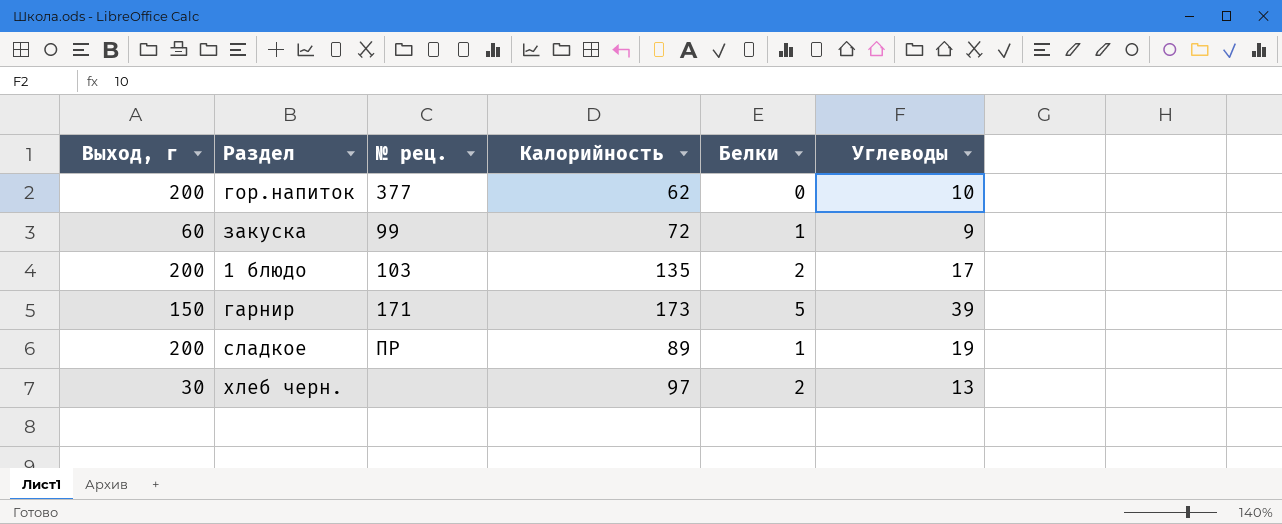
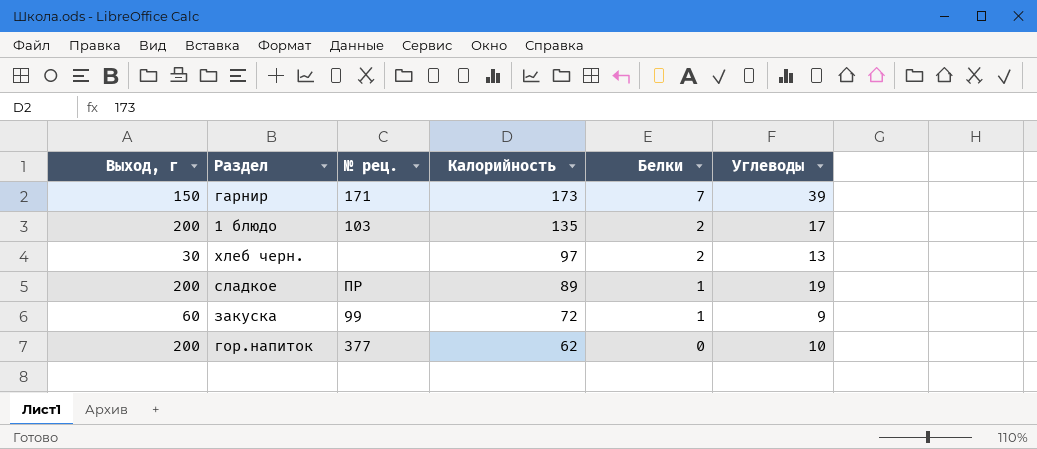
row order: none -> Калорийность descending
гарнир | Белки: 5 -> 7

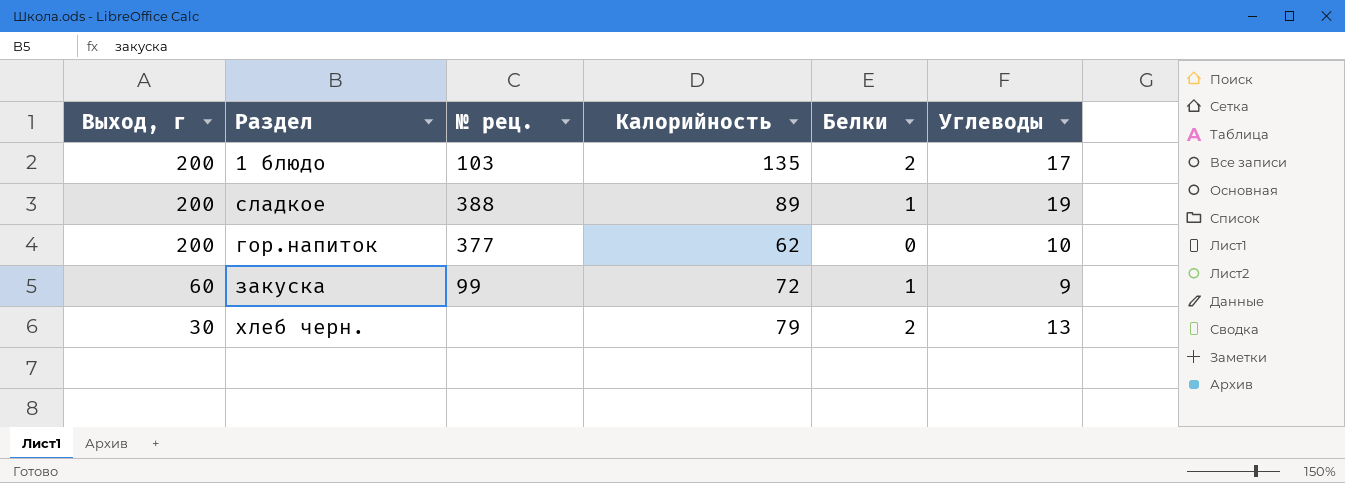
row order: Калорийность descending -> Выход, г descending
row гарнир: 150 | 171 | 173 | 7 | 39 -> none
сладкое | № рец.: ПР -> 388
хлеб черн. | Калорийность: 97 -> 79

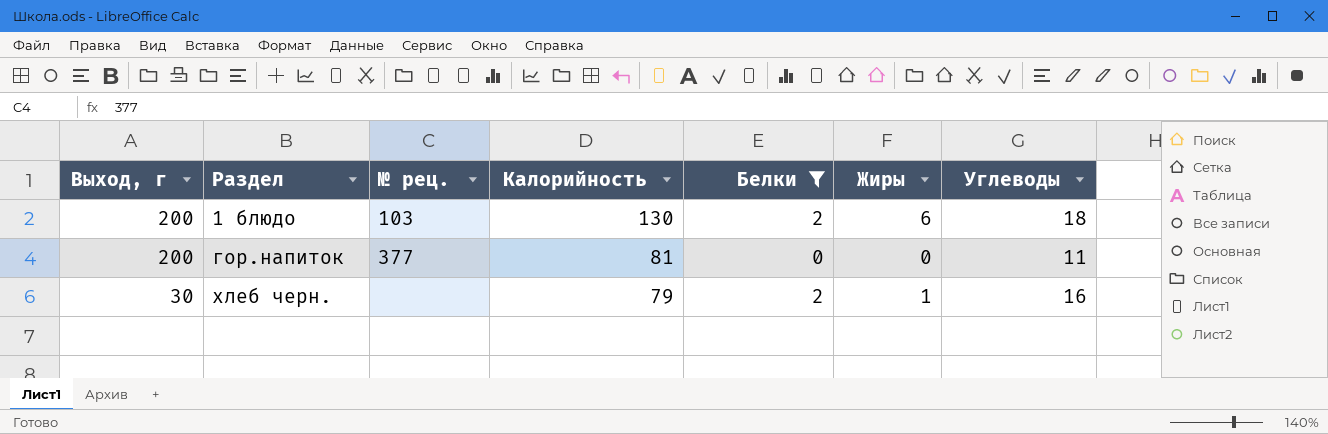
filter: none -> Белки != 1
column Жиры | position: none -> 6
1 блюдо | Калорийность: 135 -> 130
1 блюдо | Углеводы: 17 -> 18
гор.напиток | Калорийность: 62 -> 81
гор.напиток | Углеводы: 10 -> 11
хлеб черн. | Углеводы: 13 -> 16

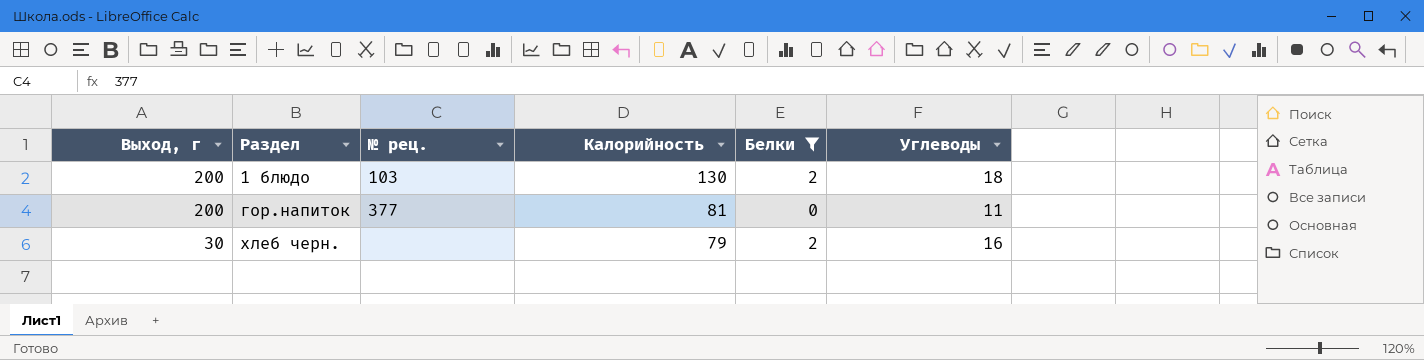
column Жиры | position: 6 -> none

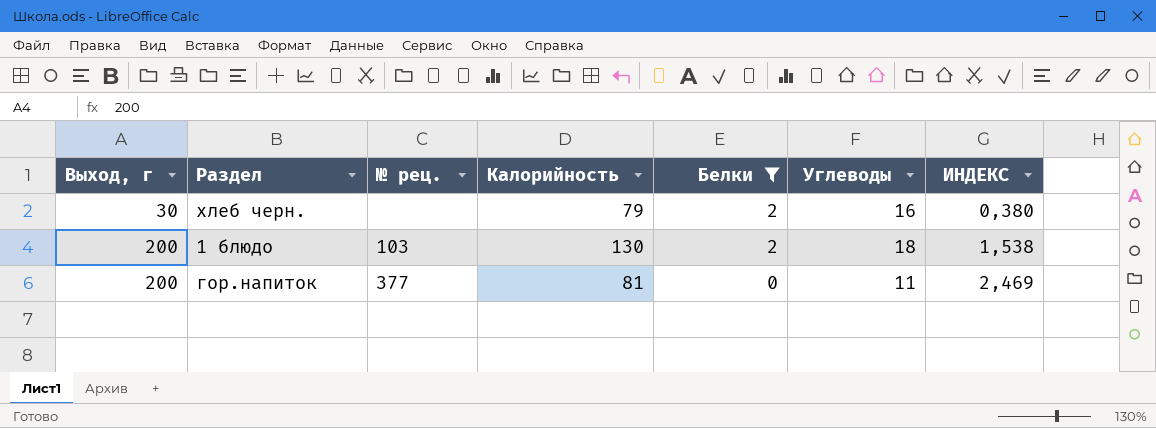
row order: Выход, г descending -> Выход, г ascending
column ИНДЕКС | formula: none -> [Выход, г] / [Калорийность]

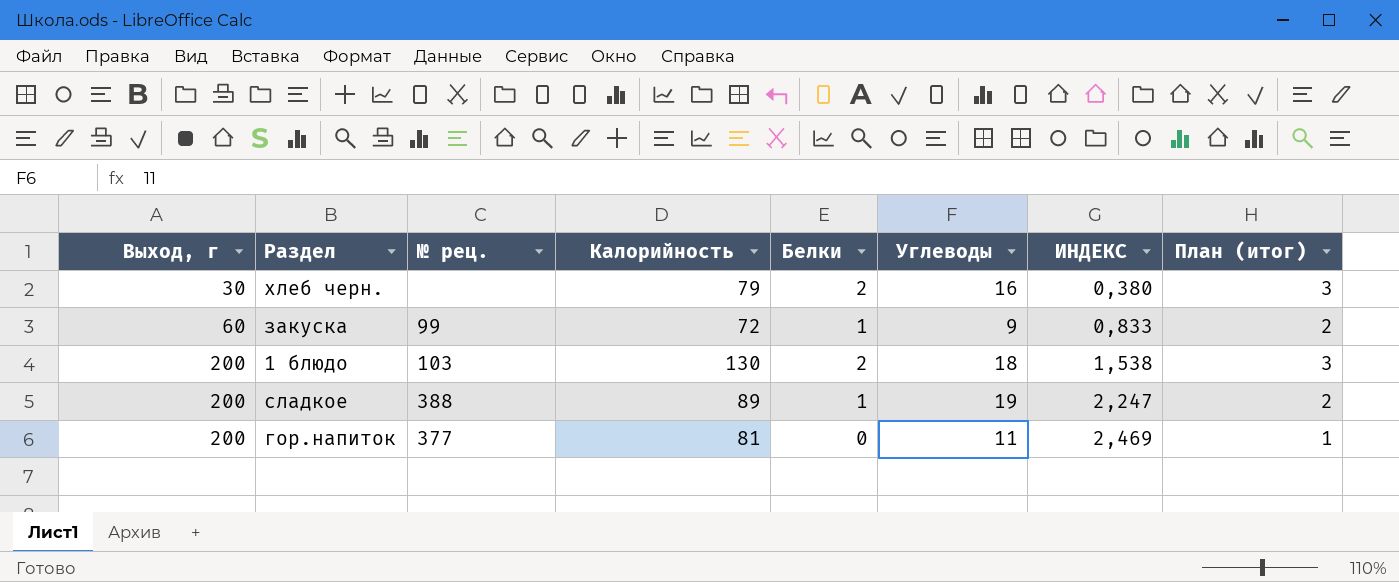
filter: Белки != 1 -> none
column План (итог) | formula: none -> [Белки] + 1

